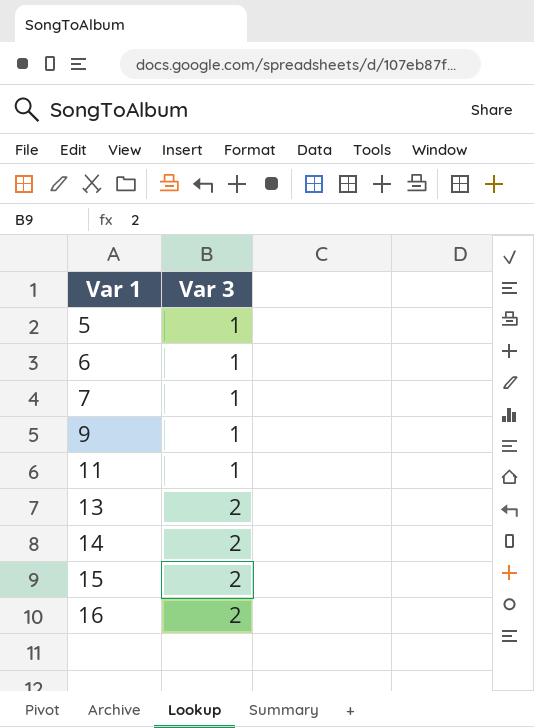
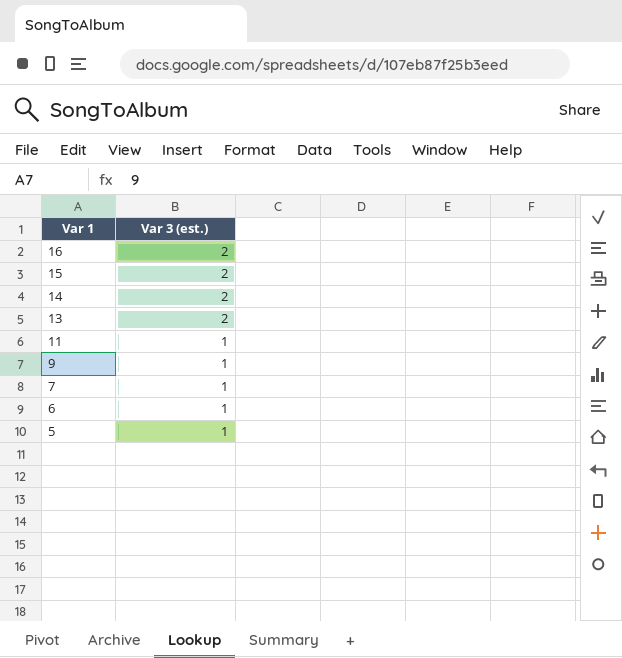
row order: Var 1 ascending -> Var 1 descending
column name: Var 3 -> Var 3 (est.)

